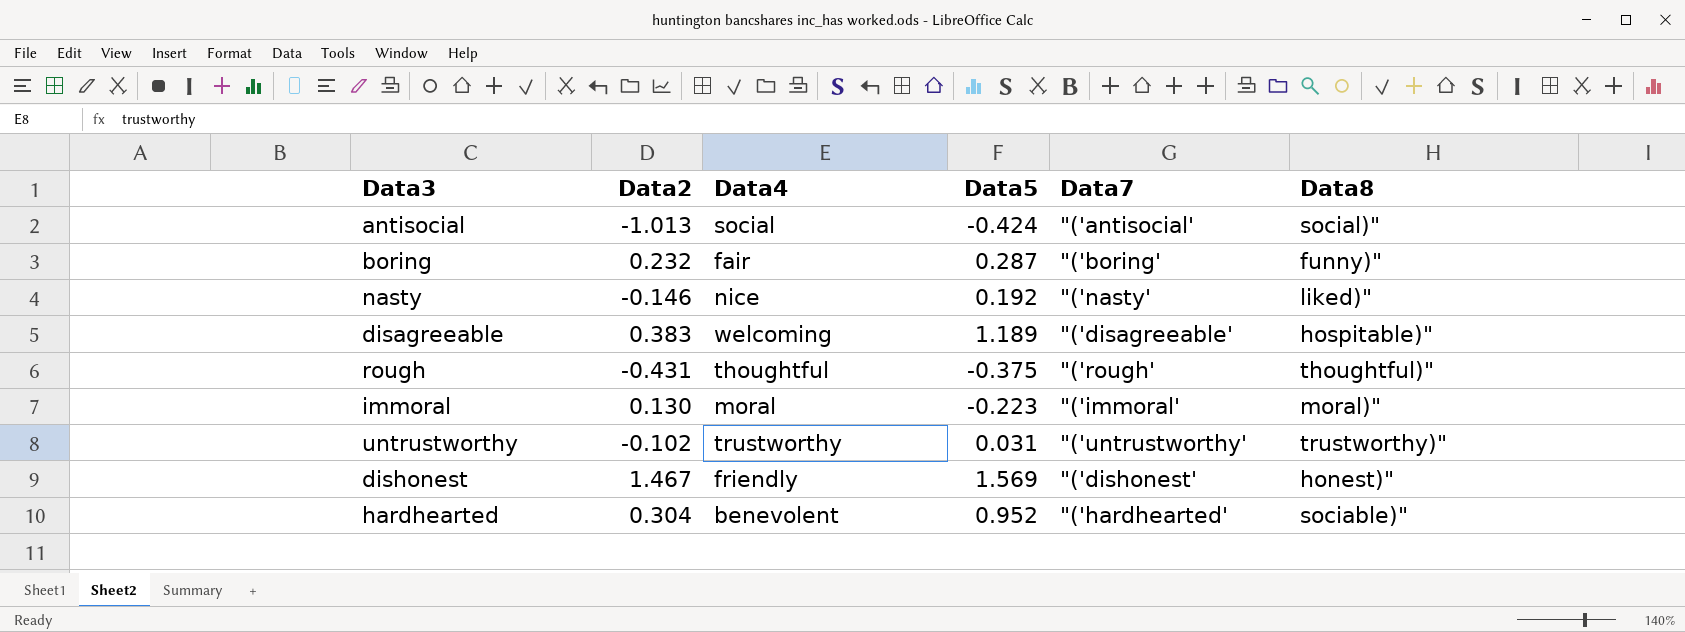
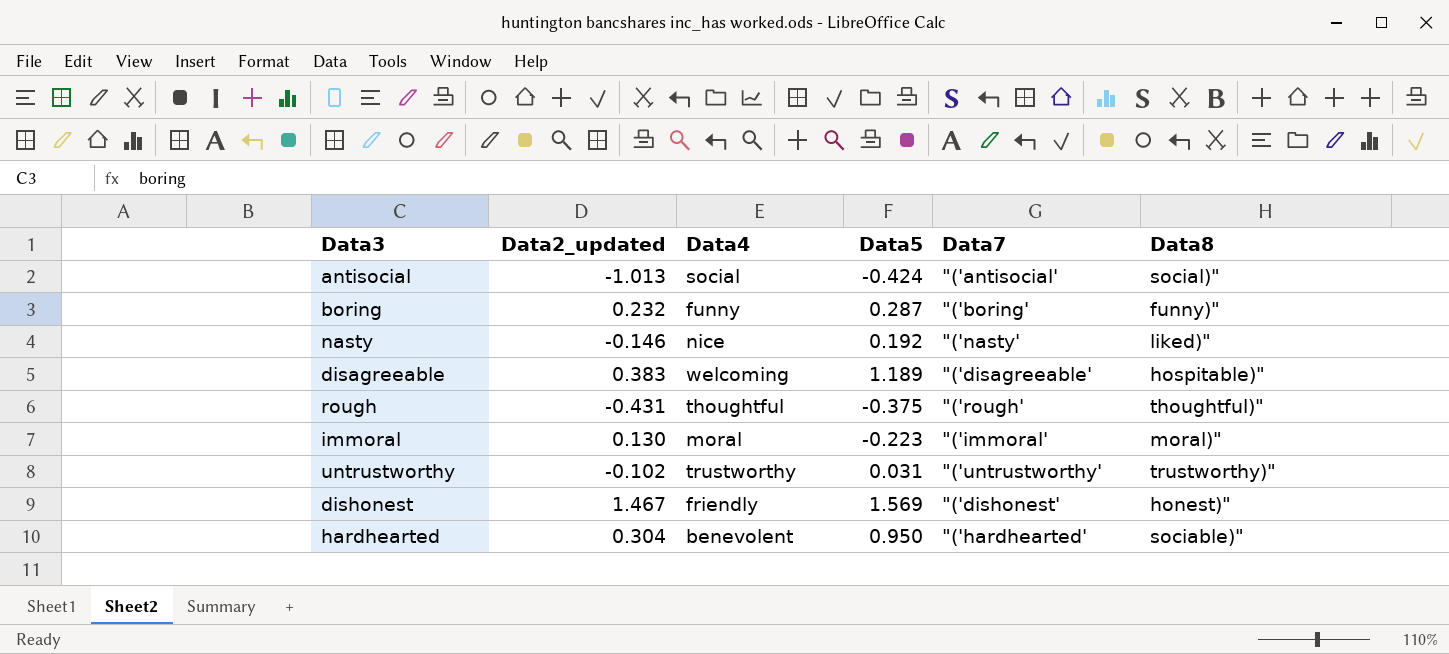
column name: Data2 -> Data2_updated
boring | Data4: fair -> funny
hardhearted | Data5: 0.952 -> 0.950

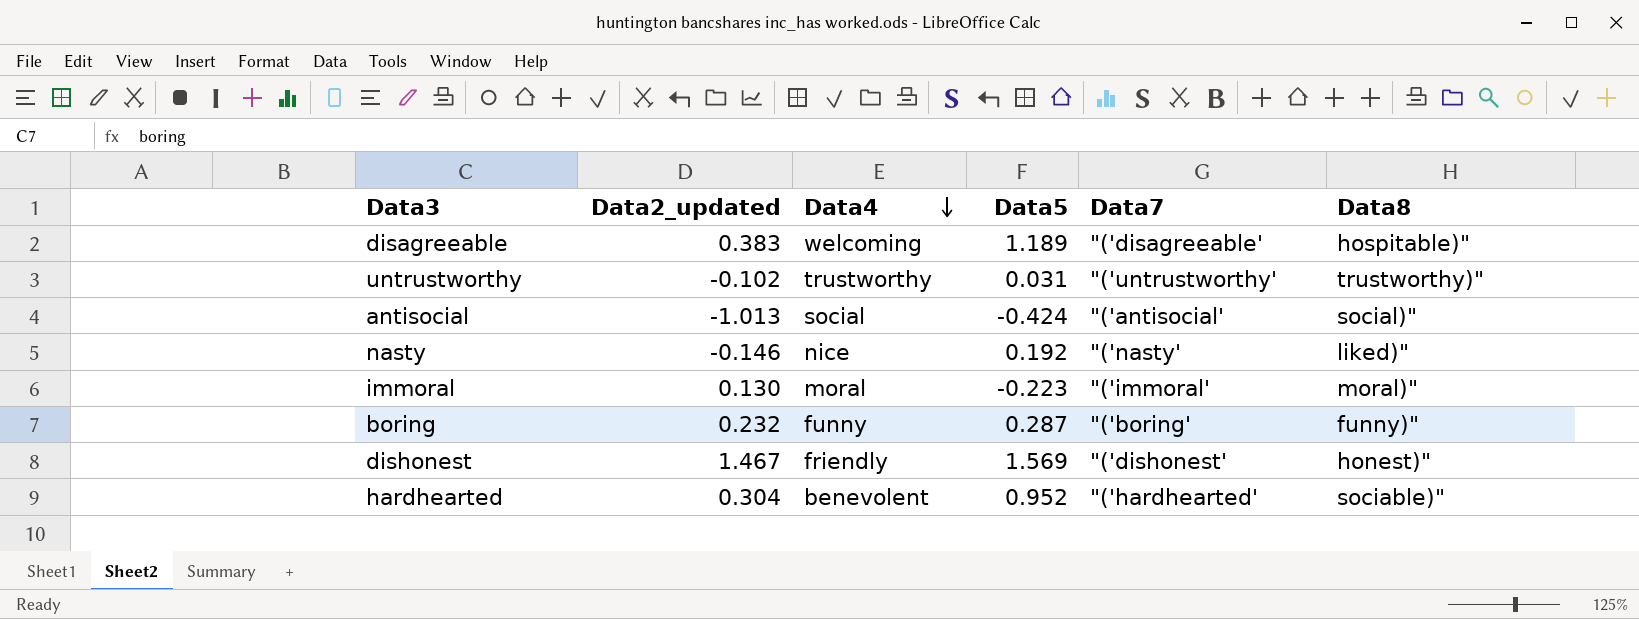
row order: none -> Data4 descending
row rough: -0.431 | thoughtful | -0.375 | "('rough' | thoughtful)" -> none
hardhearted | Data5: 0.950 -> 0.952

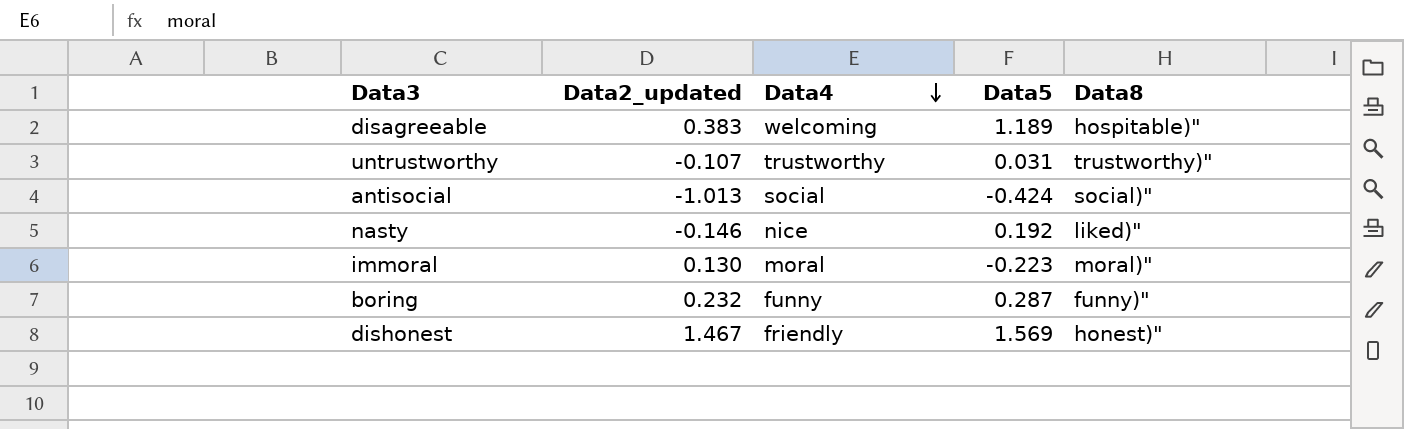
column Data7 | position: 5 -> none
row hardhearted: 0.304 | benevolent | 0.952 | "('hardhearted' | sociable)" -> none
untrustworthy | Data2_updated: -0.102 -> -0.107

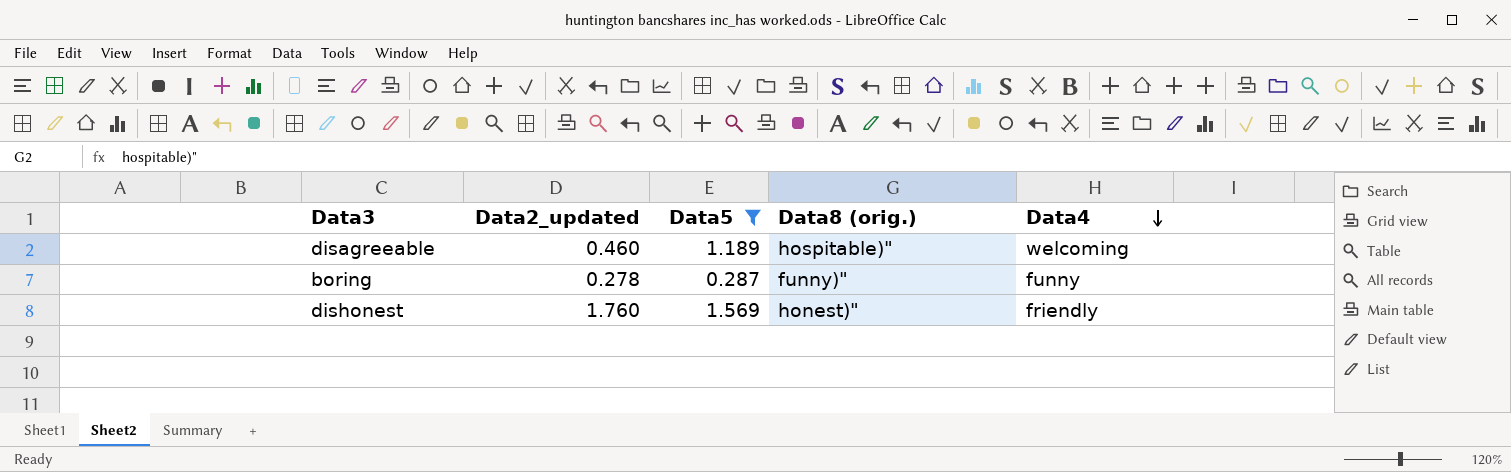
filter: none -> Data5 >= 0.287
column name: Data8 -> Data8 (orig.)
column Data4 | position: 3 -> 5
disagreeable | Data2_updated: 0.383 -> 0.460
boring | Data2_updated: 0.232 -> 0.278
dishonest | Data2_updated: 1.467 -> 1.760

